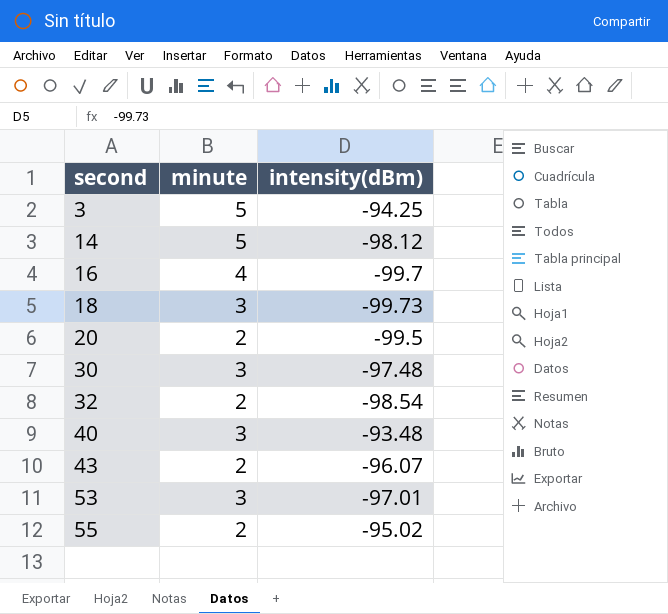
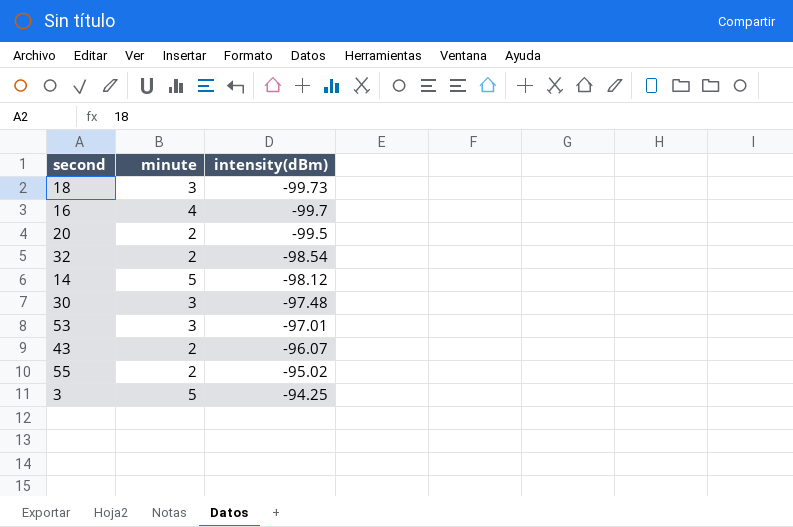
row order: second ascending -> intensity(dBm) ascending
row 40: 3 | -93.48 -> none

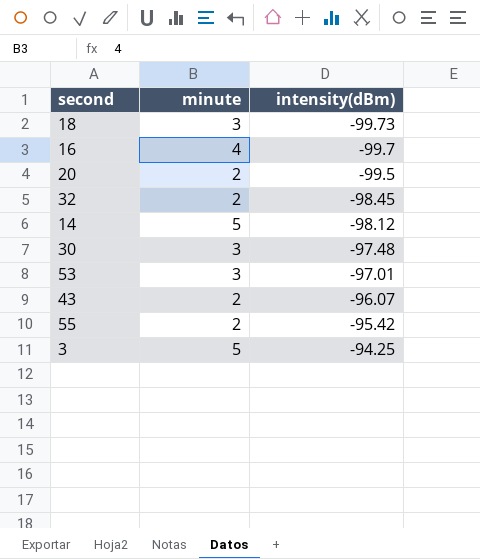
32 | intensity(dBm): -98.54 -> -98.45
55 | intensity(dBm): -95.02 -> -95.42

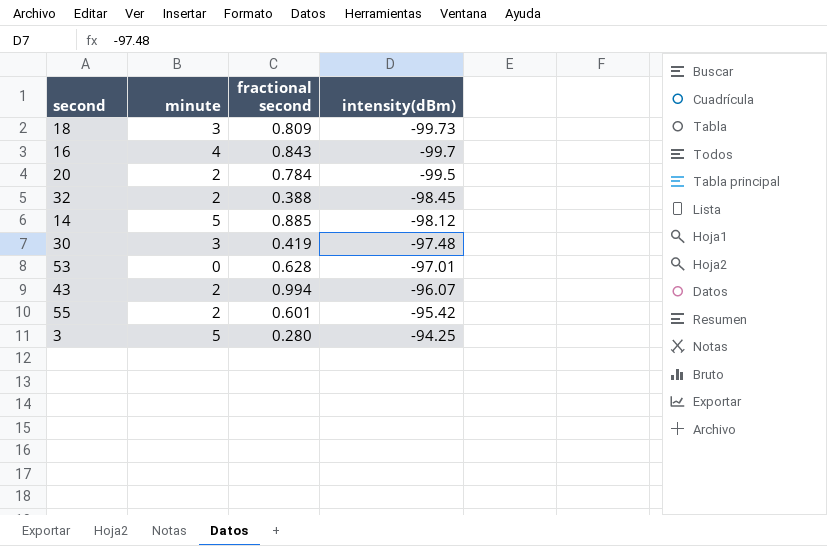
column fractional second | position: none -> 3
53 | minute: 3 -> 0

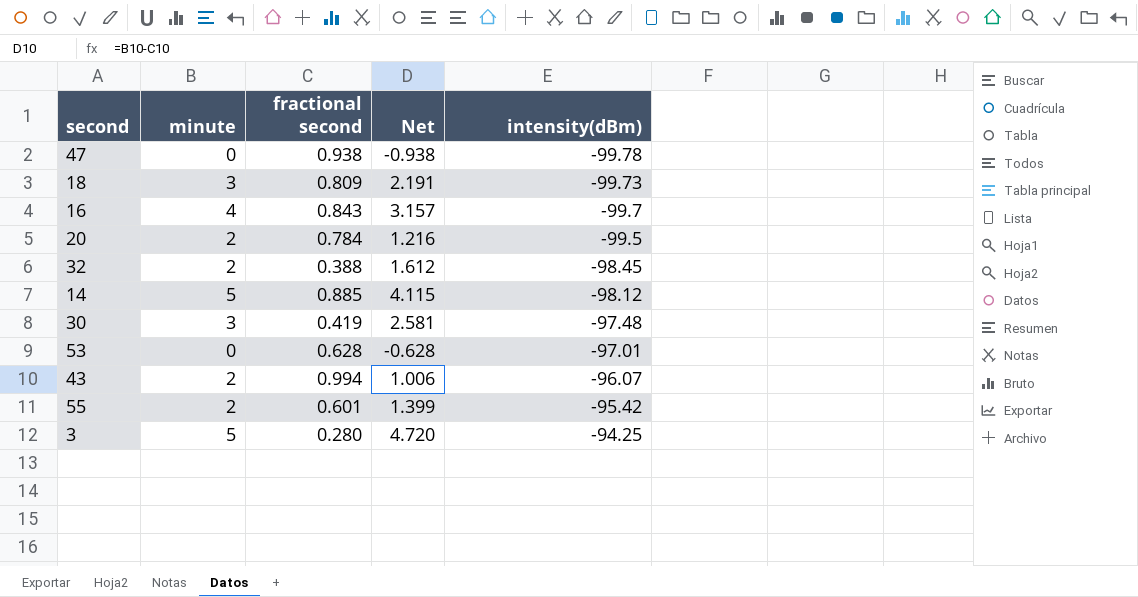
column Net | formula: none -> [minute] - [fractional second]
row 47: none -> 0 | 0.938 | -0.938 | -99.78

